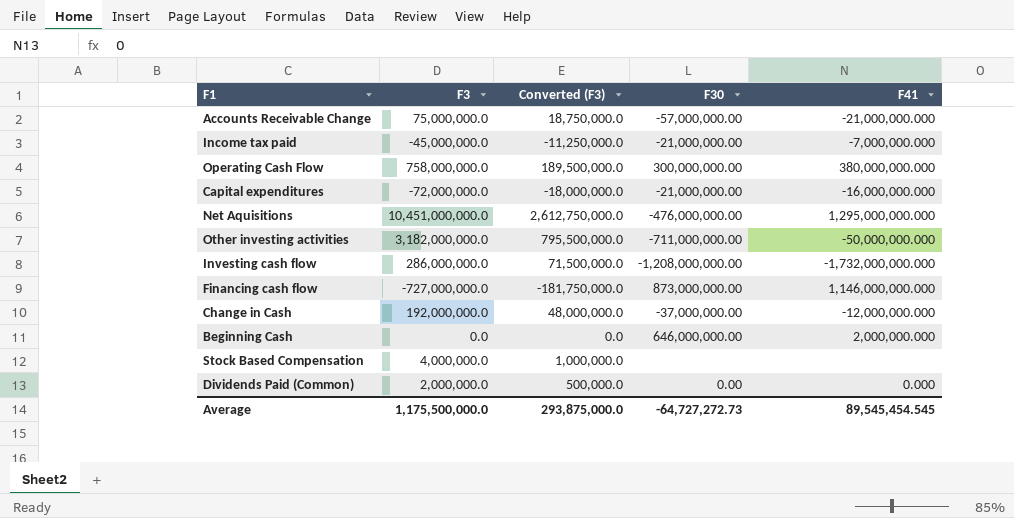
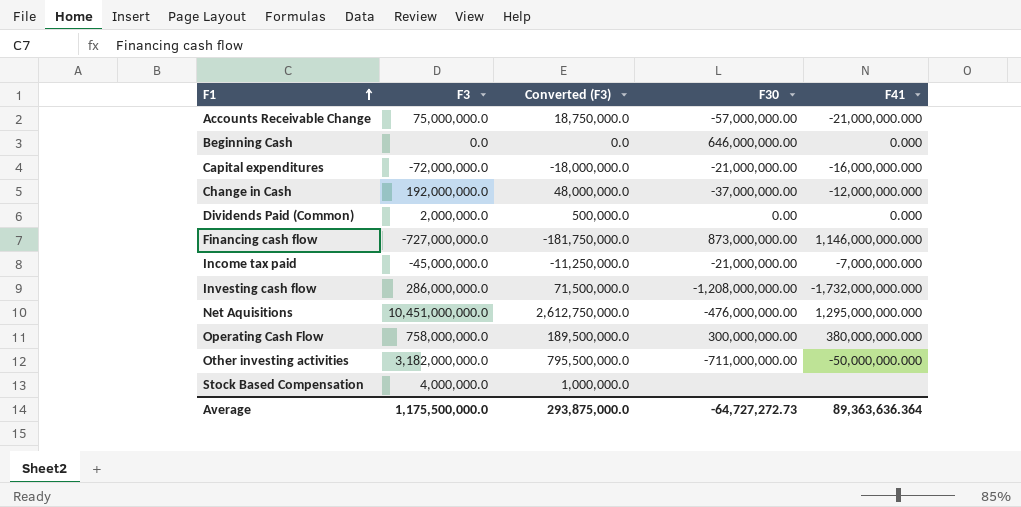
row order: none -> F1 ascending
Beginning Cash | F41: 2,000,000.000 -> 0.000
Average | F41: 89,545,454.545 -> 89,363,636.364

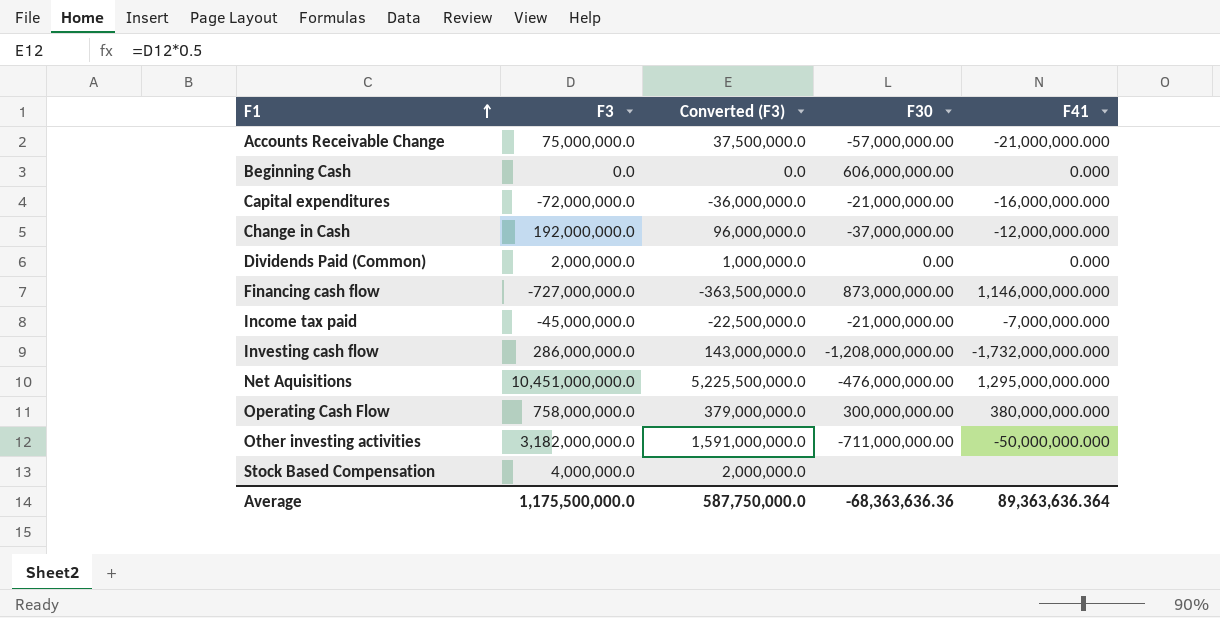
column Converted (F3) | formula: [F3] * 0.25 -> [F3] * 0.5
Beginning Cash | F30: 646,000,000.00 -> 606,000,000.00
Average | Converted (F3): 293,875,000.0 -> 587,750,000.0
Average | F30: -64,727,272.73 -> -68,363,636.36

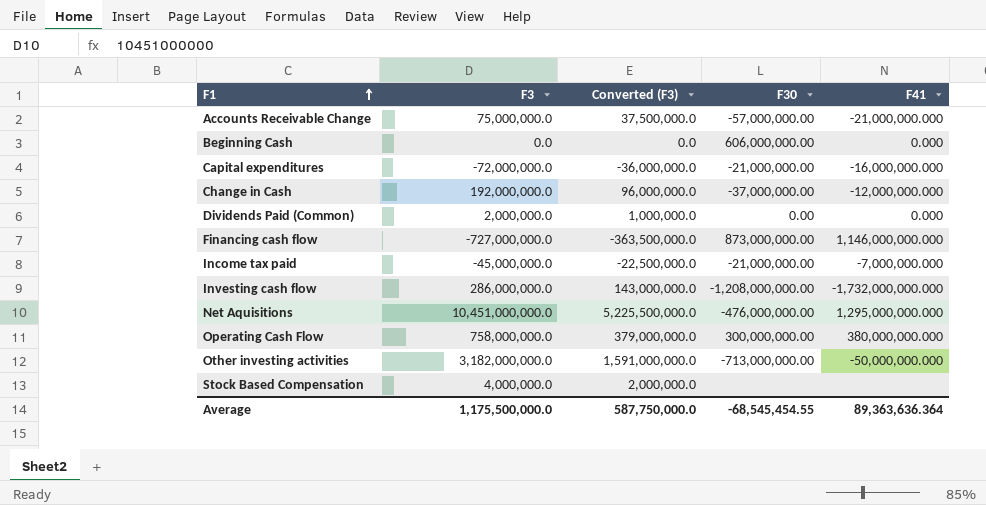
Other investing activities | F30: -711,000,000.00 -> -713,000,000.00
Average | F30: -68,363,636.36 -> -68,545,454.55

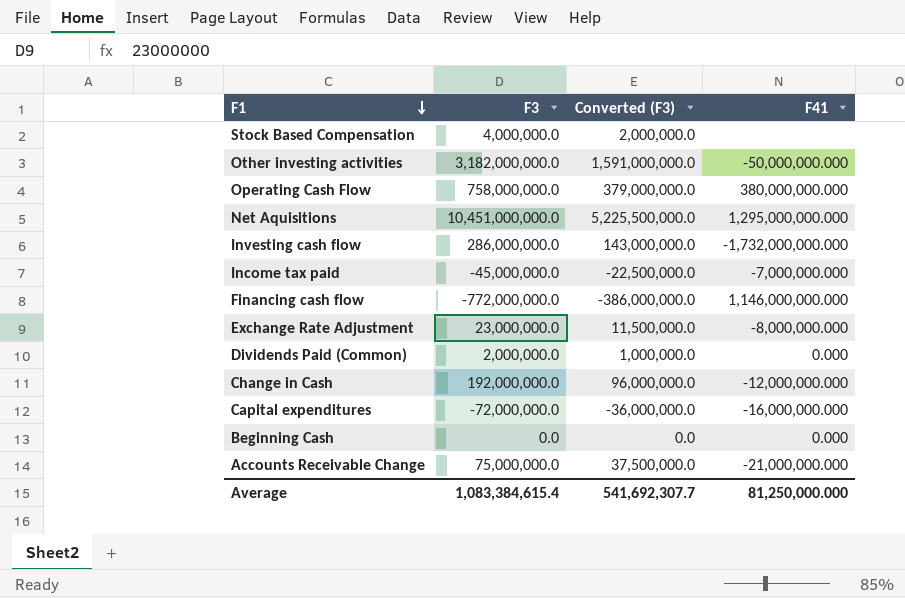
row order: F1 ascending -> F1 descending
column F30 | position: 4 -> none
Financing cash flow | F3: -727,000,000.0 -> -772,000,000.0
Financing cash flow | Converted (F3): -363,500,000.0 -> -386,000,000.0
row Exchange Rate Adjustment: none -> 23,000,000.0 | 11,500,000.0 | -8,000,000.000
Average | F3: 1,175,500,000.0 -> 1,083,384,615.4
Average | Converted (F3): 587,750,000.0 -> 541,692,307.7
Average | F41: 89,363,636.364 -> 81,250,000.000

